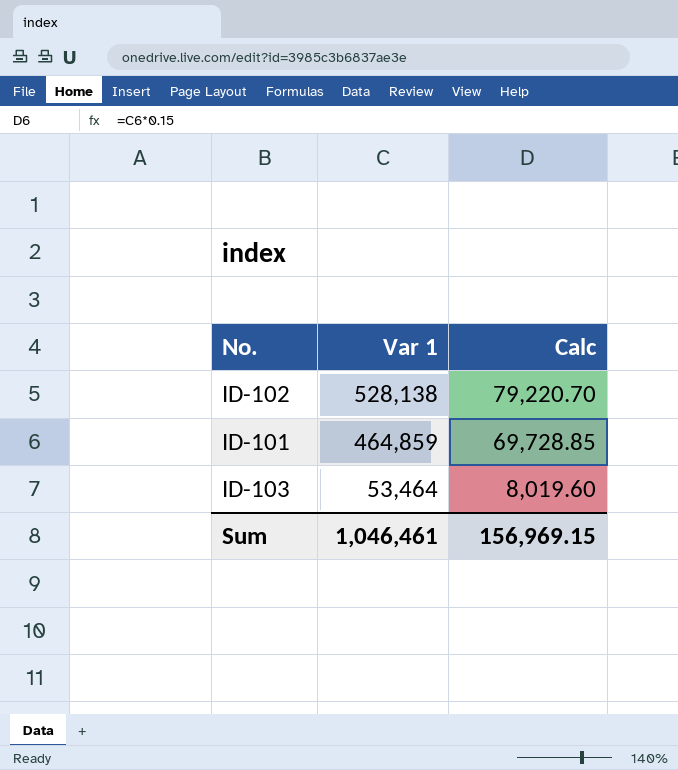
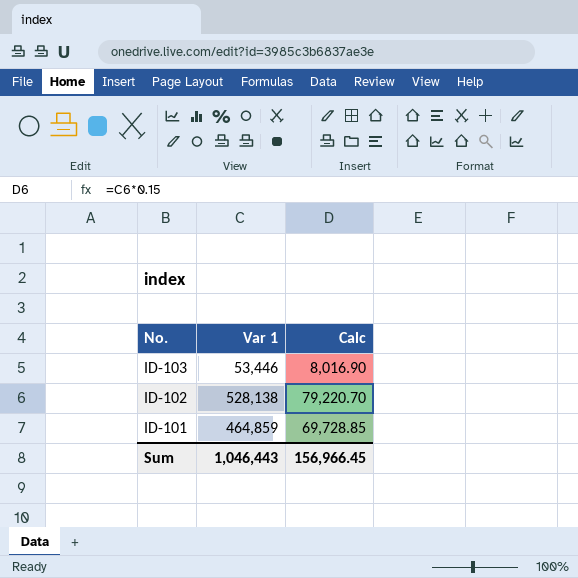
row order: Var 1 descending -> No. descending
ID-103 | Var 1: 53,464 -> 53,446
ID-103 | Calc: 8,019.60 -> 8,016.90
Sum | Var 1: 1,046,461 -> 1,046,443
Sum | Calc: 156,969.15 -> 156,966.45

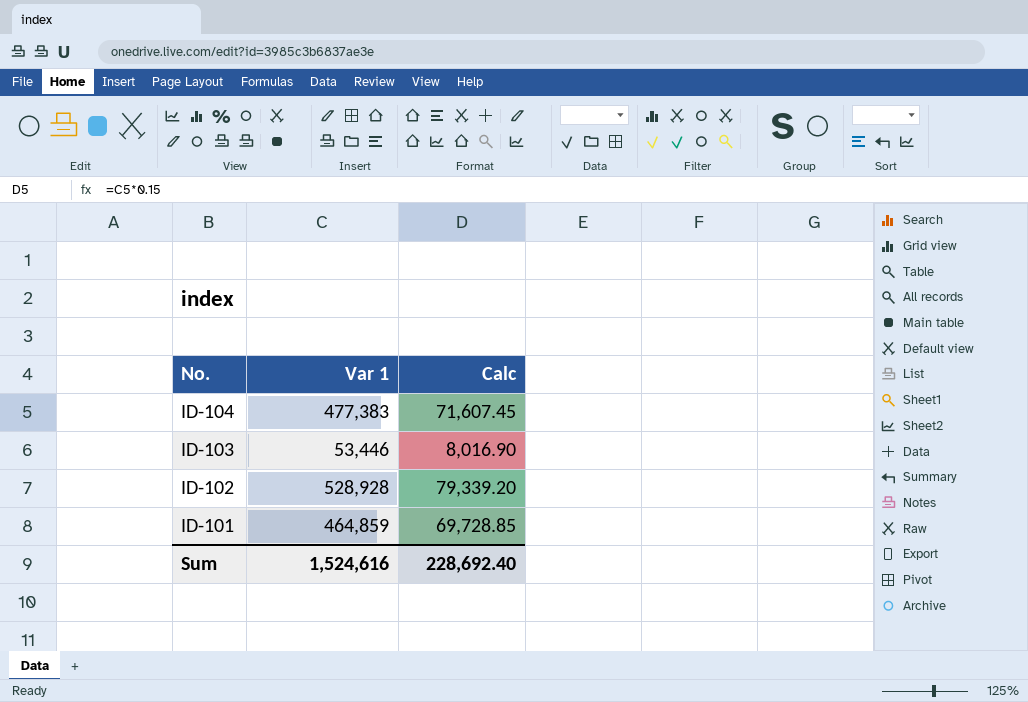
row ID-104: none -> 477,383 | 71,607.45
ID-102 | Var 1: 528,138 -> 528,928
ID-102 | Calc: 79,220.70 -> 79,339.20
Sum | Var 1: 1,046,443 -> 1,524,616
Sum | Calc: 156,966.45 -> 228,692.40

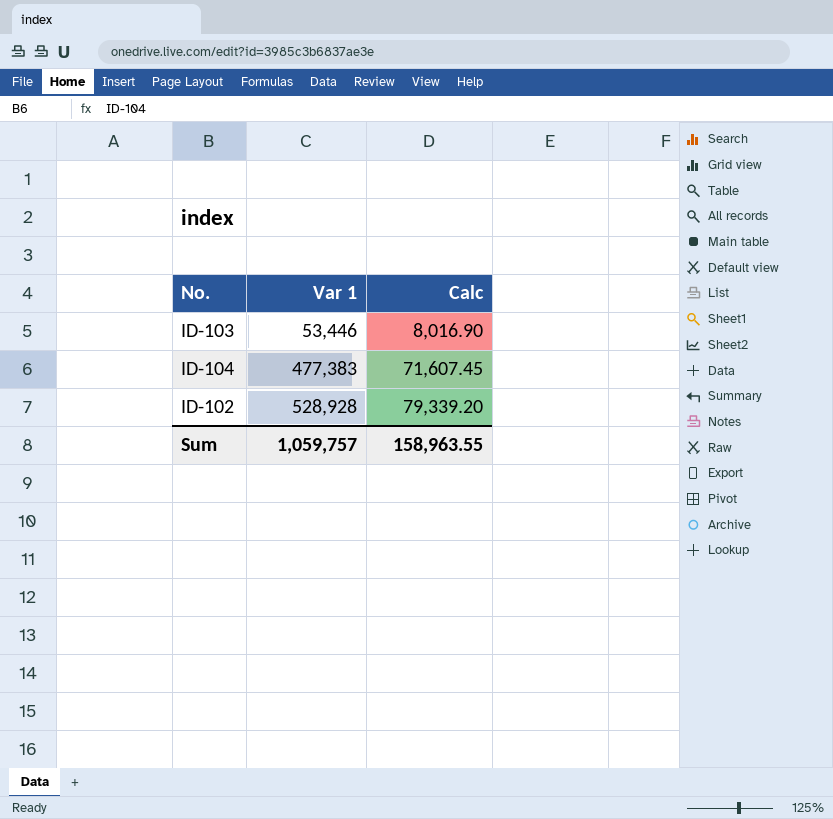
row order: No. descending -> Var 1 ascending
row ID-101: 464,859 | 69,728.85 -> none
Sum | Var 1: 1,524,616 -> 1,059,757
Sum | Calc: 228,692.40 -> 158,963.55

